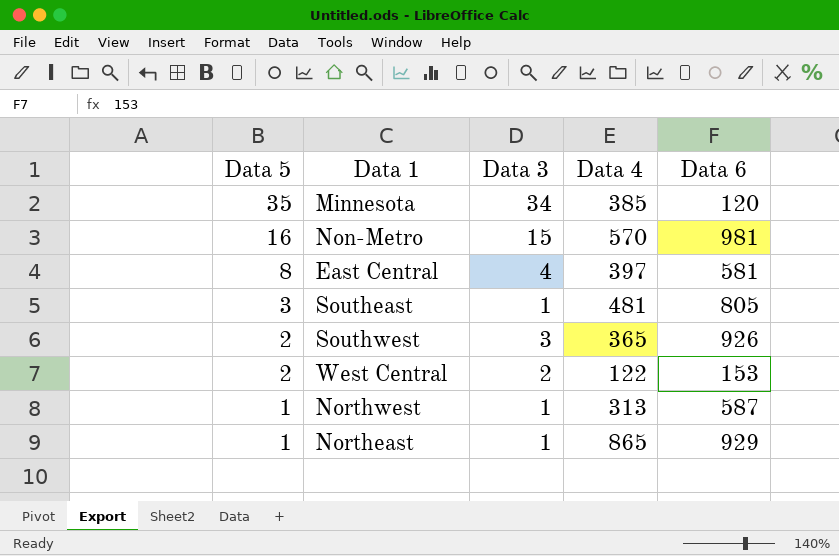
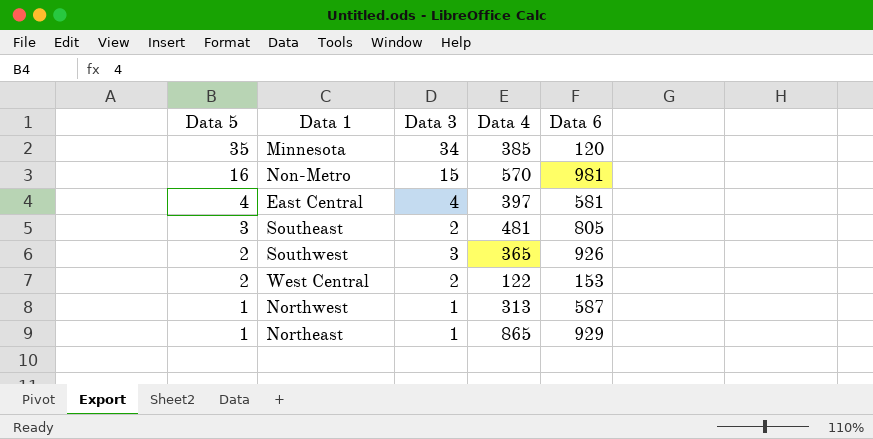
East Central | Data 5: 8 -> 4
Southeast | Data 3: 1 -> 2

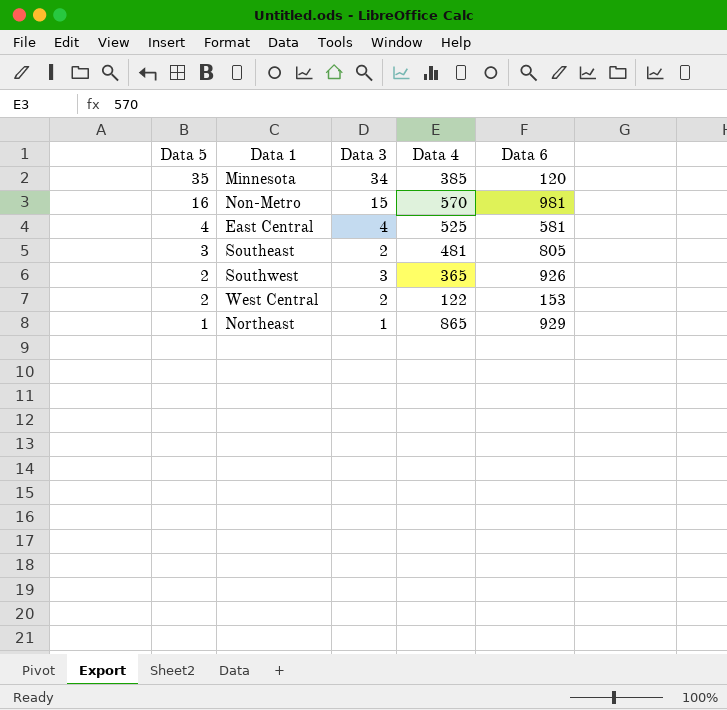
row Northwest: 1 | 1 | 313 | 587 -> none
East Central | Data 4: 397 -> 525

